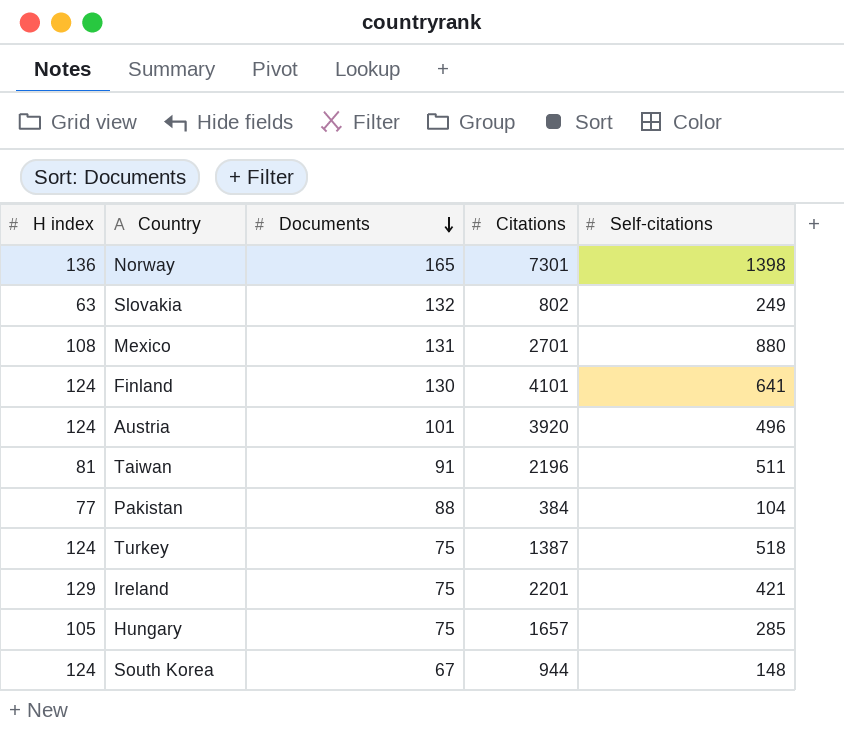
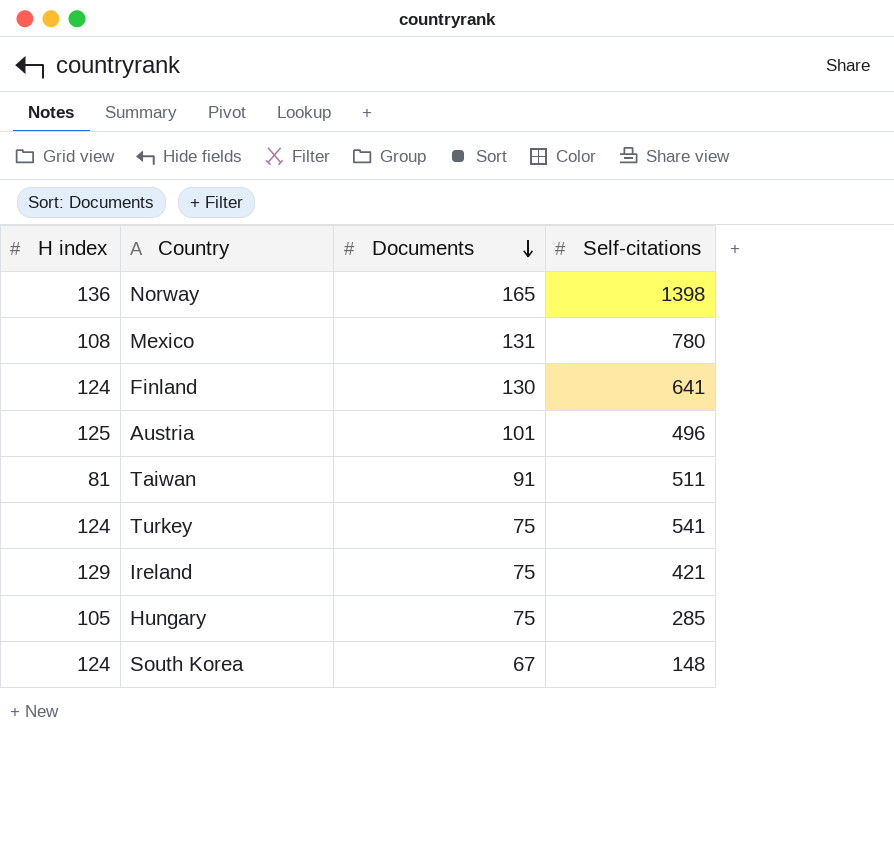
column Citations | position: 4 -> none
row Slovakia: 63 | 132 | 802 | 249 -> none
row Pakistan: 77 | 88 | 384 | 104 -> none
Mexico | Self-citations: 880 -> 780
Austria | H index: 124 -> 125
Turkey | Self-citations: 518 -> 541

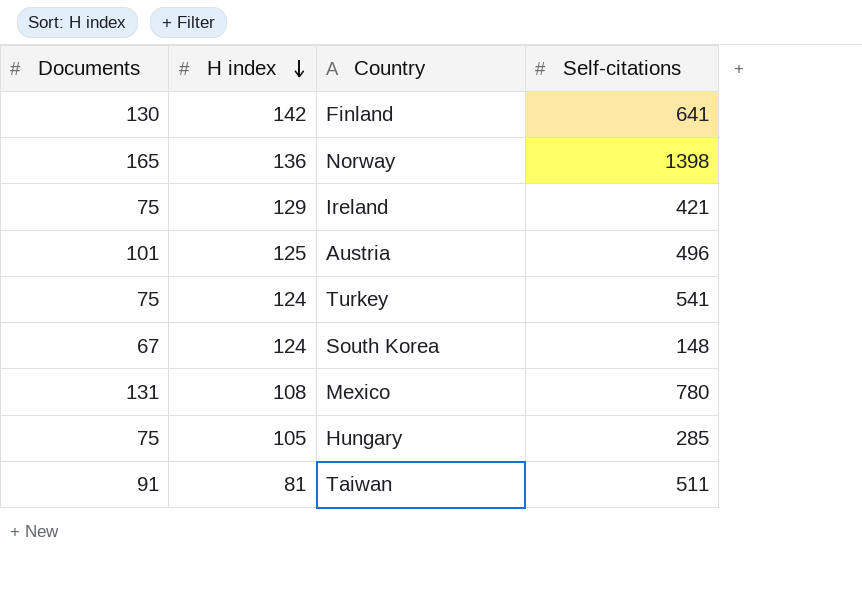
row order: Documents descending -> H index descending
column Documents | position: 3 -> 1
Finland | H index: 124 -> 142

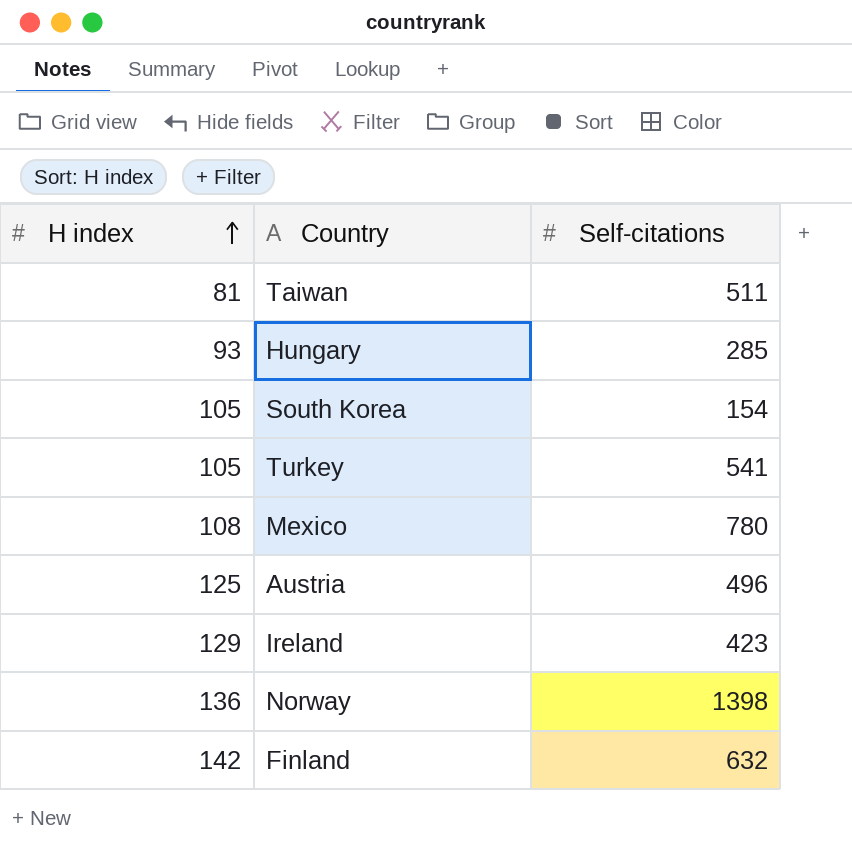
row order: H index descending -> H index ascending
column Documents | position: 1 -> none
Hungary | H index: 105 -> 93
South Korea | H index: 124 -> 105
South Korea | Self-citations: 148 -> 154
Turkey | H index: 124 -> 105
Ireland | Self-citations: 421 -> 423
Finland | Self-citations: 641 -> 632

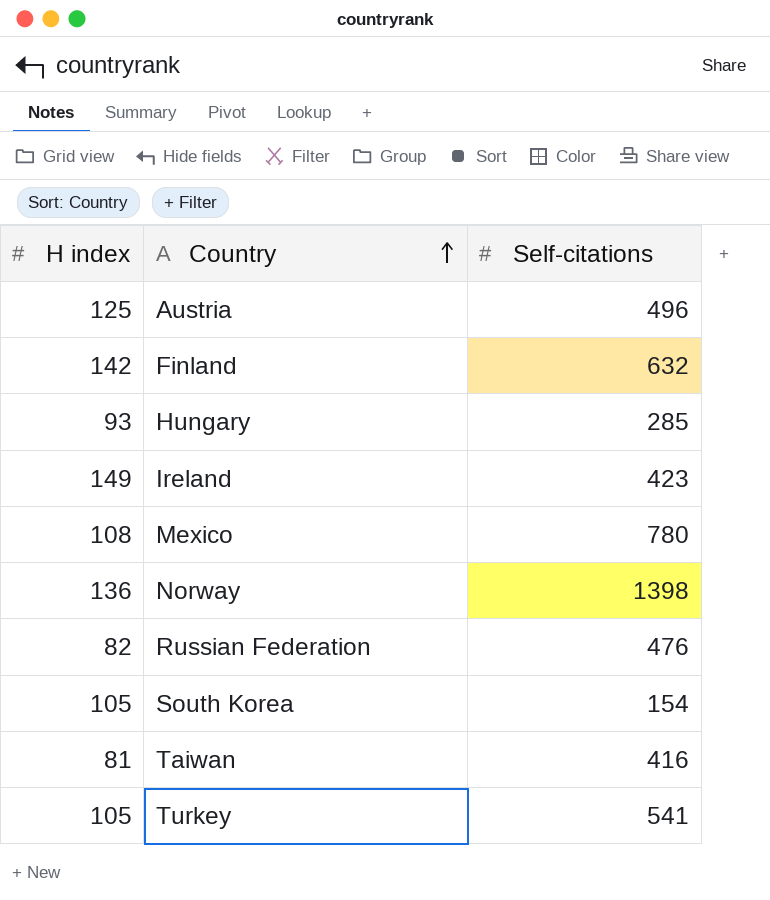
row order: H index ascending -> Country ascending
Ireland | H index: 129 -> 149
row Russian Federation: none -> 82 | 476
Taiwan | Self-citations: 511 -> 416

